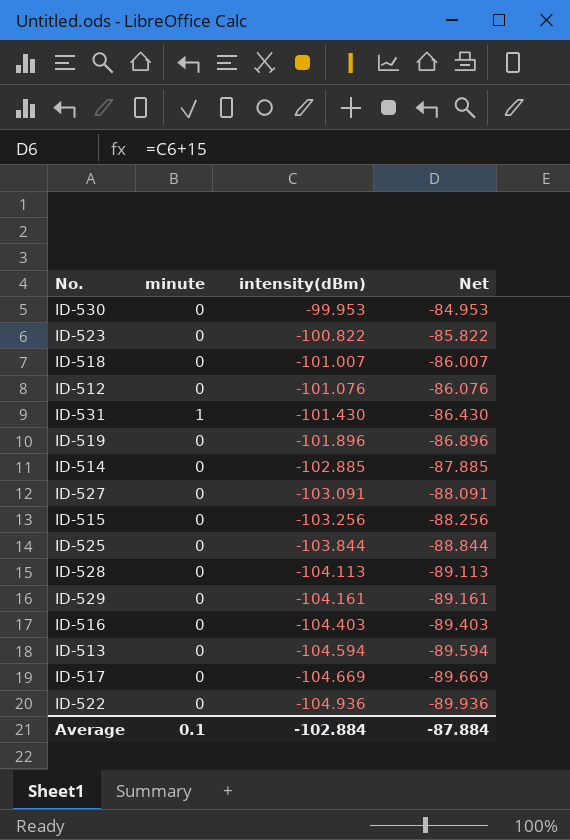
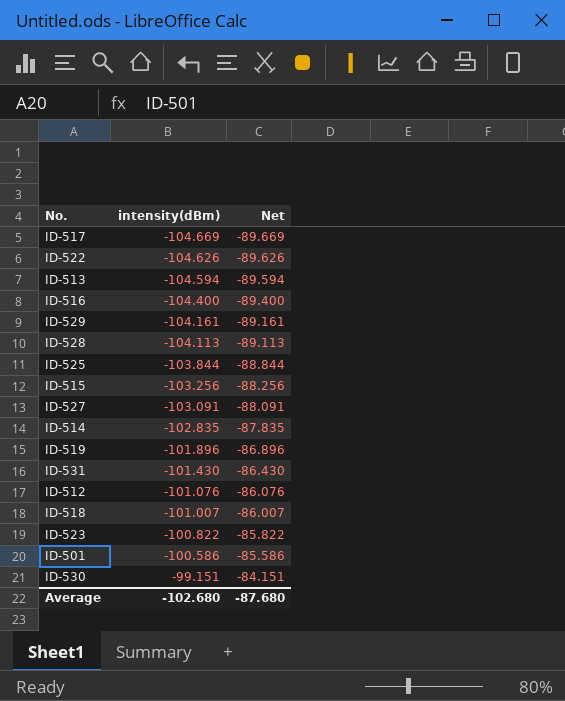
row order: intensity(dBm) descending -> intensity(dBm) ascending
column minute | position: 2 -> none
ID-522 | intensity(dBm): -104.936 -> -104.626
ID-522 | Net: -89.936 -> -89.626
ID-516 | intensity(dBm): -104.403 -> -104.400
ID-516 | Net: -89.403 -> -89.400
ID-514 | intensity(dBm): -102.885 -> -102.835
ID-514 | Net: -87.885 -> -87.835
row ID-501: none -> -100.586 | -85.586
ID-530 | intensity(dBm): -99.953 -> -99.151
ID-530 | Net: -84.953 -> -84.151
Average | intensity(dBm): -102.884 -> -102.680
Average | Net: -87.884 -> -87.680

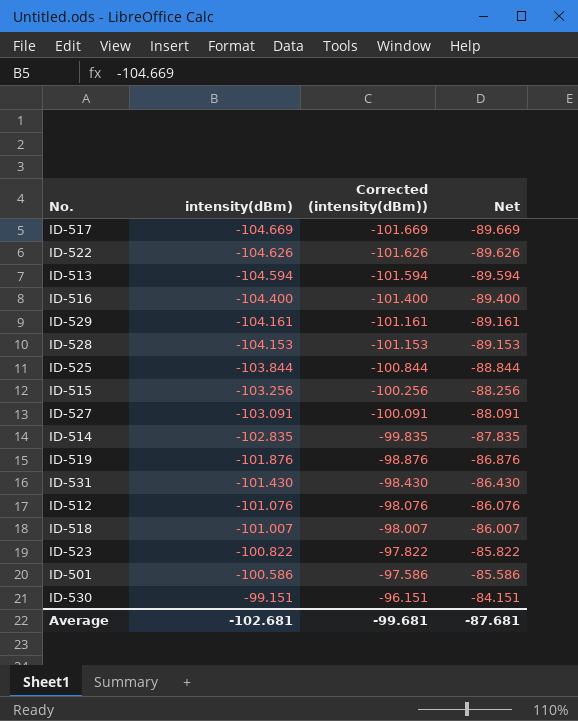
column Corrected (intensity(dBm)) | formula: none -> [intensity(dBm)] + 3
ID-528 | intensity(dBm): -104.113 -> -104.153
ID-528 | Net: -89.113 -> -89.153
ID-519 | intensity(dBm): -101.896 -> -101.876
ID-519 | Net: -86.896 -> -86.876
Average | intensity(dBm): -102.680 -> -102.681
Average | Net: -87.680 -> -87.681

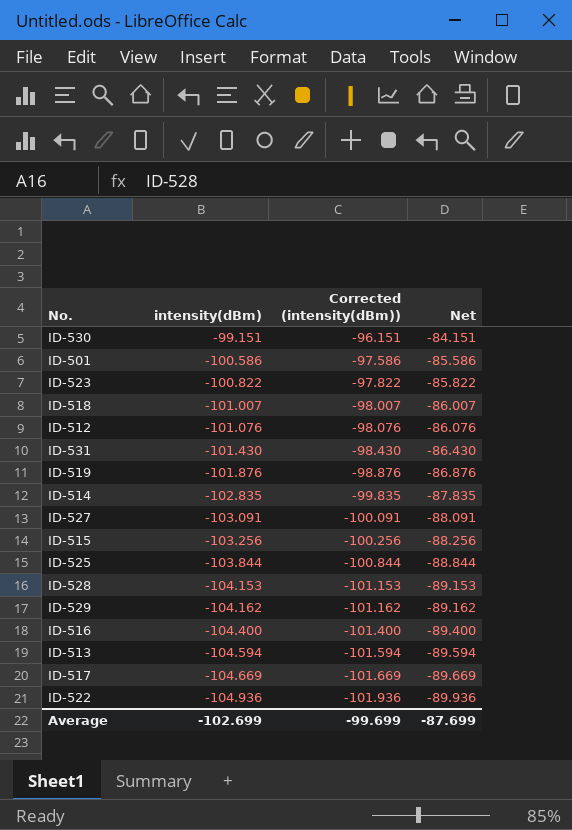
row order: intensity(dBm) ascending -> intensity(dBm) descending
ID-529 | intensity(dBm): -104.161 -> -104.162
ID-529 | Corrected (intensity(dBm)): -101.161 -> -101.162
ID-529 | Net: -89.161 -> -89.162
ID-522 | intensity(dBm): -104.626 -> -104.936
ID-522 | Corrected (intensity(dBm)): -101.626 -> -101.936
ID-522 | Net: -89.626 -> -89.936
Average | intensity(dBm): -102.681 -> -102.699
Average | Corrected (intensity(dBm)): -99.681 -> -99.699
Average | Net: -87.681 -> -87.699

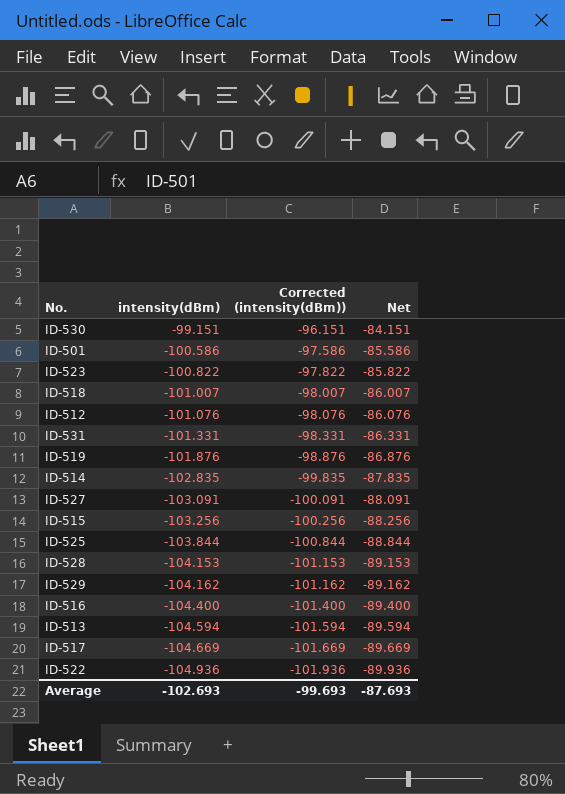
ID-531 | intensity(dBm): -101.430 -> -101.331
ID-531 | Corrected (intensity(dBm)): -98.430 -> -98.331
ID-531 | Net: -86.430 -> -86.331
Average | intensity(dBm): -102.699 -> -102.693
Average | Corrected (intensity(dBm)): -99.699 -> -99.693
Average | Net: -87.699 -> -87.693

